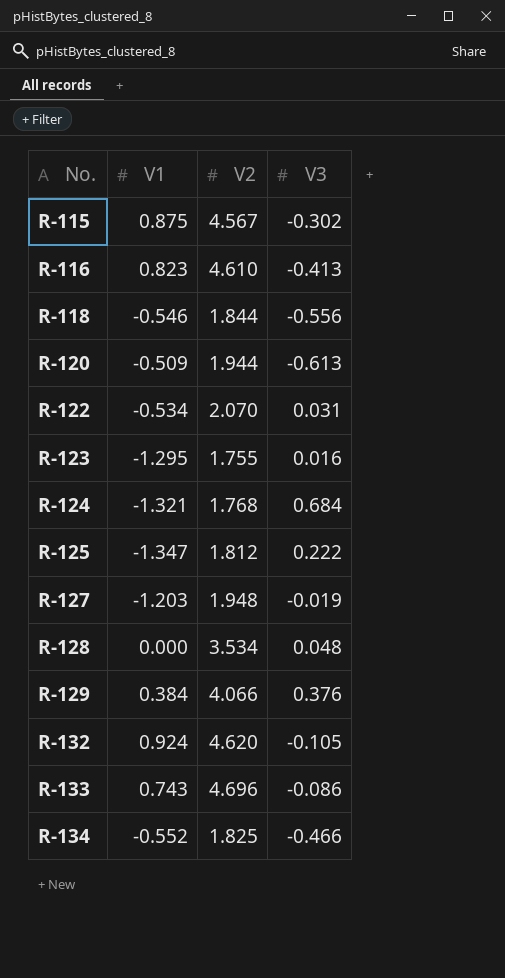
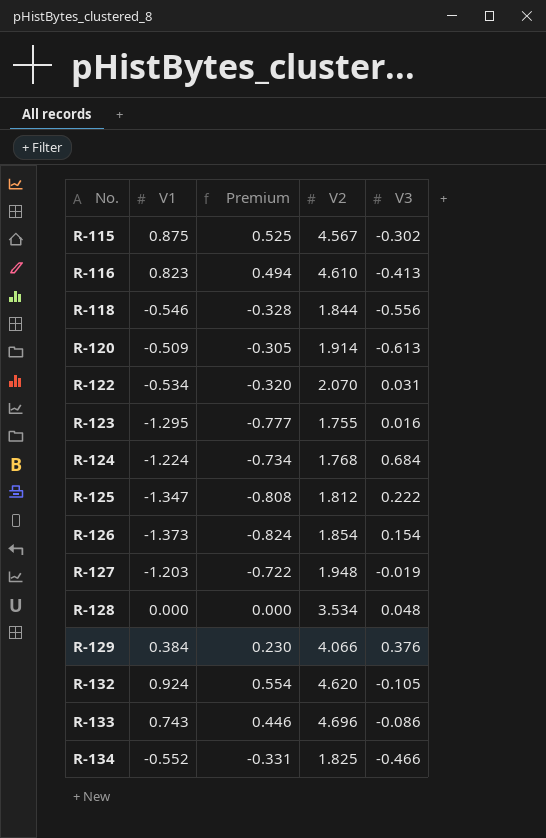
column Premium | formula: none -> [V1] * 0.6
R-120 | V2: 1.944 -> 1.914
R-124 | V1: -1.321 -> -1.224
row R-126: none -> -1.373 | -0.824 | 1.854 | 0.154

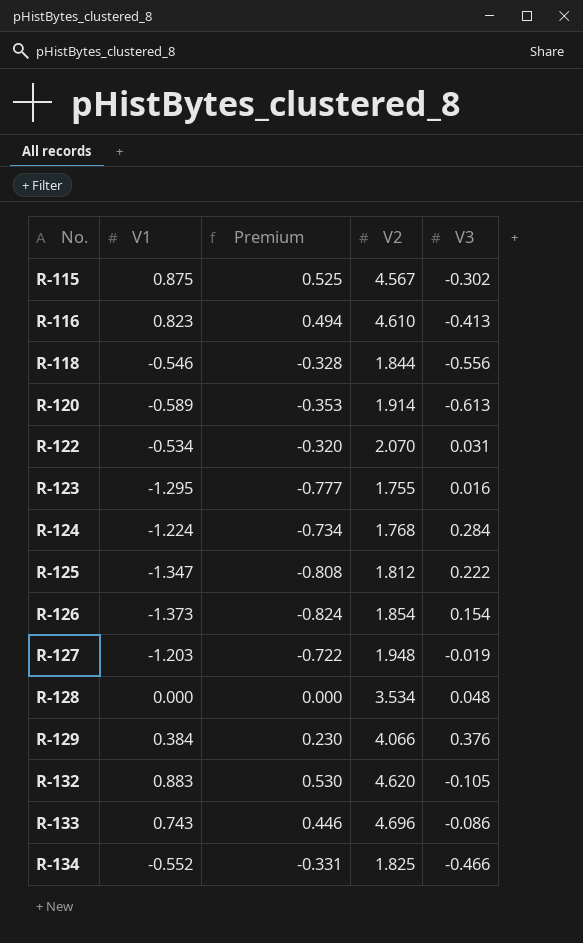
R-120 | V1: -0.509 -> -0.589
R-120 | Premium: -0.305 -> -0.353
R-124 | V3: 0.684 -> 0.284
R-132 | V1: 0.924 -> 0.883
R-132 | Premium: 0.554 -> 0.530

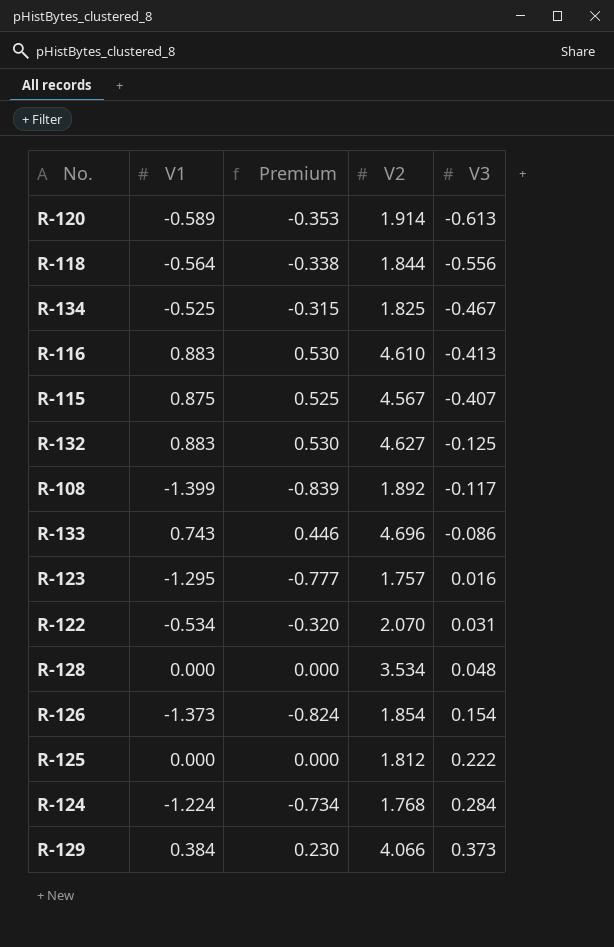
row order: No. ascending -> V3 ascending
row R-127: -1.203 | -0.722 | 1.948 | -0.019 -> none
R-118 | V1: -0.546 -> -0.564
R-118 | Premium: -0.328 -> -0.338
R-134 | V1: -0.552 -> -0.525
R-134 | Premium: -0.331 -> -0.315
R-134 | V3: -0.466 -> -0.467
R-116 | V1: 0.823 -> 0.883
R-116 | Premium: 0.494 -> 0.530
R-115 | V3: -0.302 -> -0.407
R-132 | V2: 4.620 -> 4.627
R-132 | V3: -0.105 -> -0.125
row R-108: none -> -1.399 | -0.839 | 1.892 | -0.117
R-123 | V2: 1.755 -> 1.757
R-125 | V1: -1.347 -> 0.000
R-125 | Premium: -0.808 -> 0.000
R-129 | V3: 0.376 -> 0.373

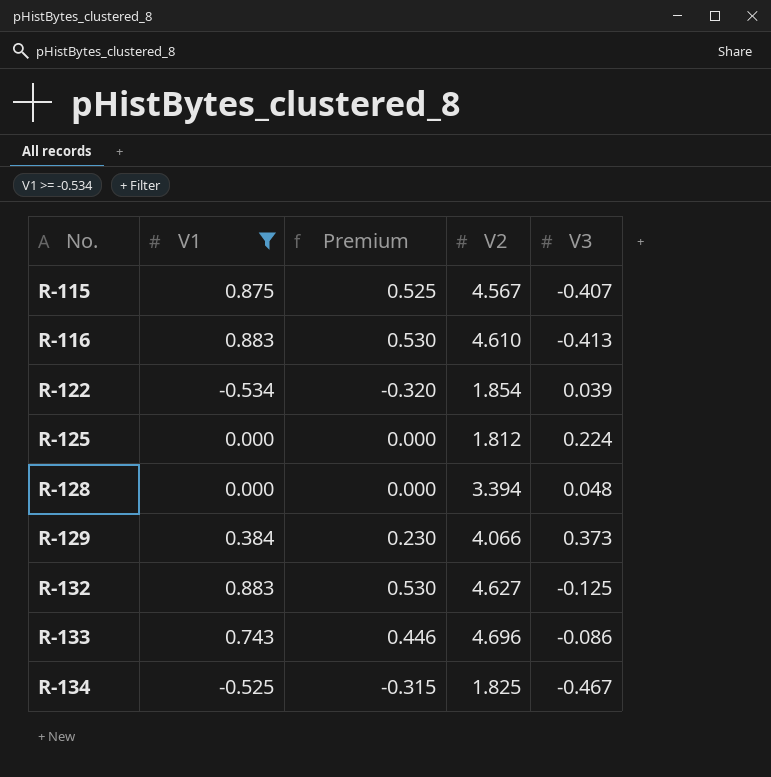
filter: none -> V1 >= -0.534
row order: V3 ascending -> No. ascending
R-122 | V2: 2.070 -> 1.854
R-122 | V3: 0.031 -> 0.039
R-125 | V3: 0.222 -> 0.224
R-128 | V2: 3.534 -> 3.394

